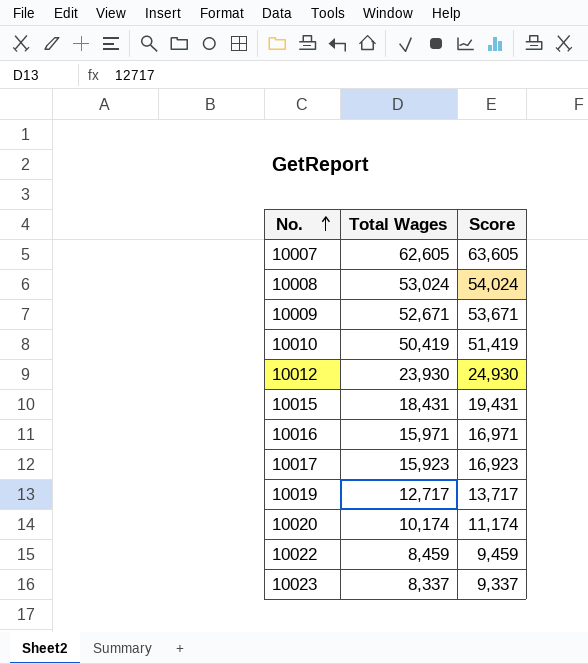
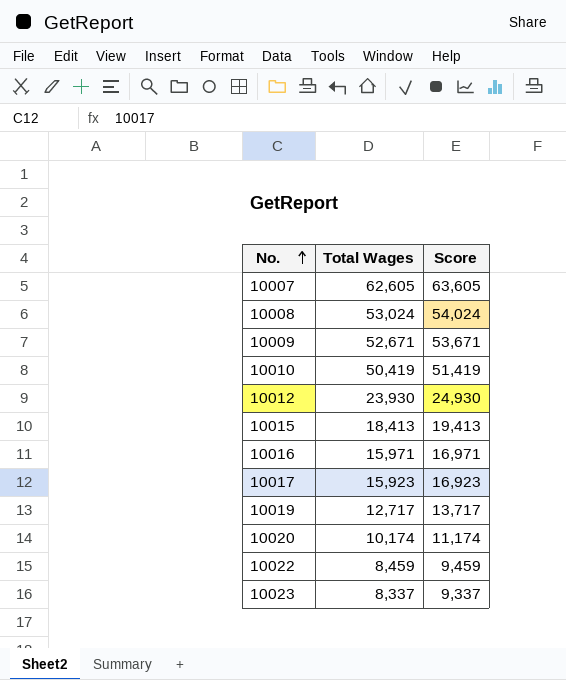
10015 | Total Wages: 18,431 -> 18,413
10015 | Score: 19,431 -> 19,413

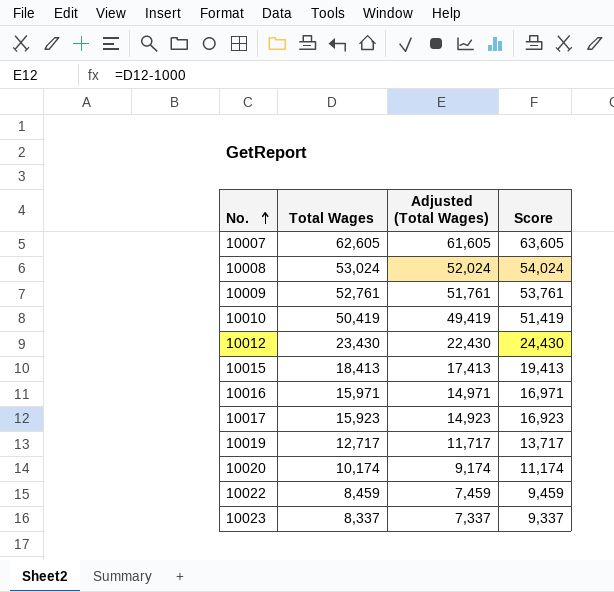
column Adjusted (Total Wages) | formula: none -> [Total Wages] - 1000
10009 | Total Wages: 52,671 -> 52,761
10009 | Score: 53,671 -> 53,761
10012 | Total Wages: 23,930 -> 23,430
10012 | Score: 24,930 -> 24,430

